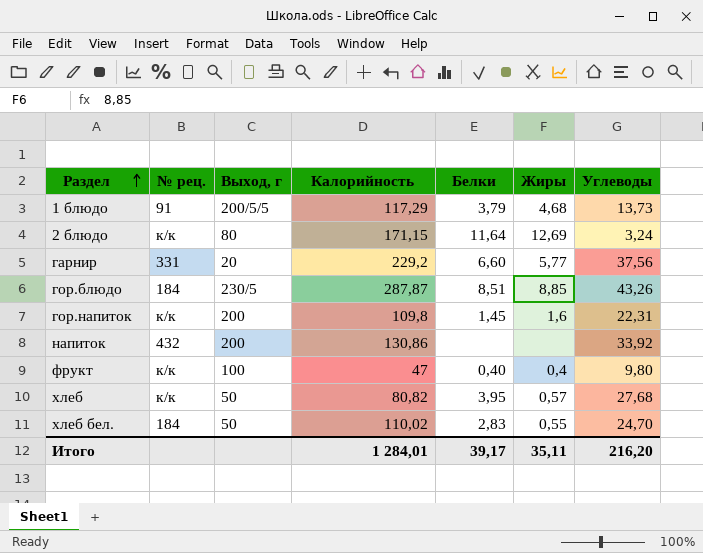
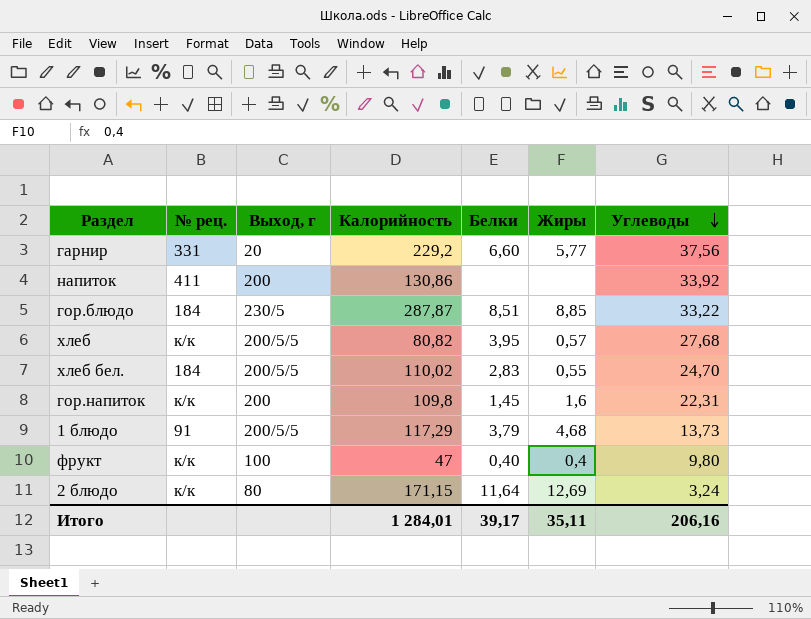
row order: Раздел ascending -> Углеводы descending
напиток | № рец.: 432 -> 411
гор.блюдо | Углеводы: 43,26 -> 33,22
хлеб | Выход, г: 50 -> 200/5/5
хлеб бел. | Выход, г: 50 -> 200/5/5
Итого | Углеводы: 216,20 -> 206,16

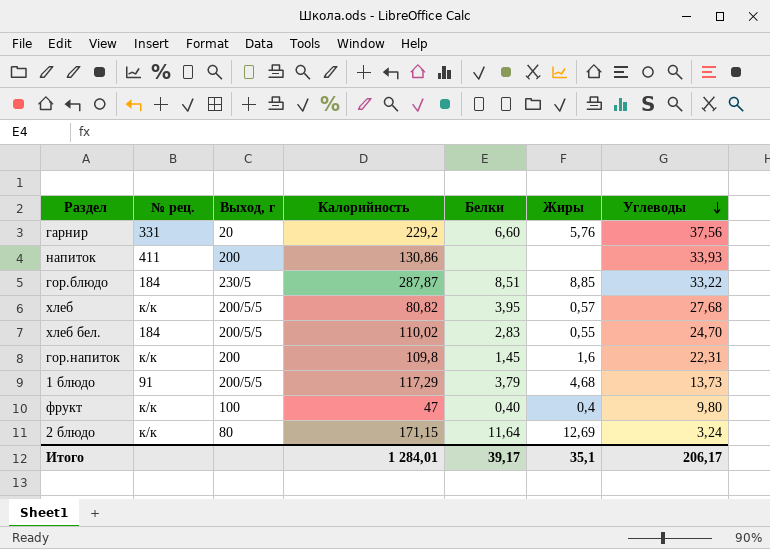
гарнир | Жиры: 5,77 -> 5,76
напиток | Углеводы: 33,92 -> 33,93
Итого | Жиры: 35,11 -> 35,1
Итого | Углеводы: 206,16 -> 206,17

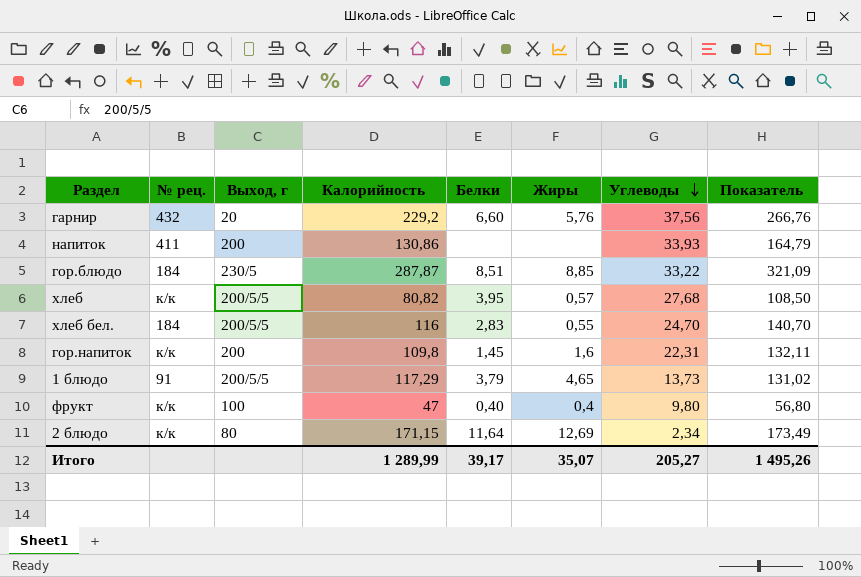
column Показатель | formula: none -> [Калорийность] + [Углеводы]
гарнир | № рец.: 331 -> 432
хлеб бел. | Калорийность: 110,02 -> 116
1 блюдо | Жиры: 4,68 -> 4,65
2 блюдо | Углеводы: 3,24 -> 2,34
Итого | Калорийность: 1 284,01 -> 1 289,99
Итого | Жиры: 35,1 -> 35,07
Итого | Углеводы: 206,17 -> 205,27

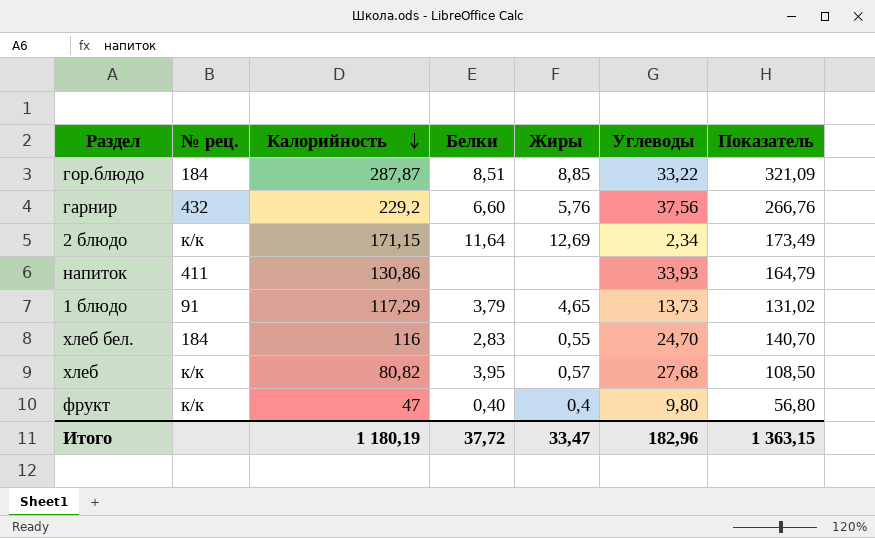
row order: Углеводы descending -> Калорийность descending
column Выход, г | position: 3 -> none
row гор.напиток: к/к | 200 | 109,8 | 1,45 | 1,6 | 22,31 | 132,11 -> none
Итого | Калорийность: 1 289,99 -> 1 180,19
Итого | Белки: 39,17 -> 37,72
Итого | Жиры: 35,07 -> 33,47
Итого | Углеводы: 205,27 -> 182,96
Итого | Показатель: 1 495,26 -> 1 363,15

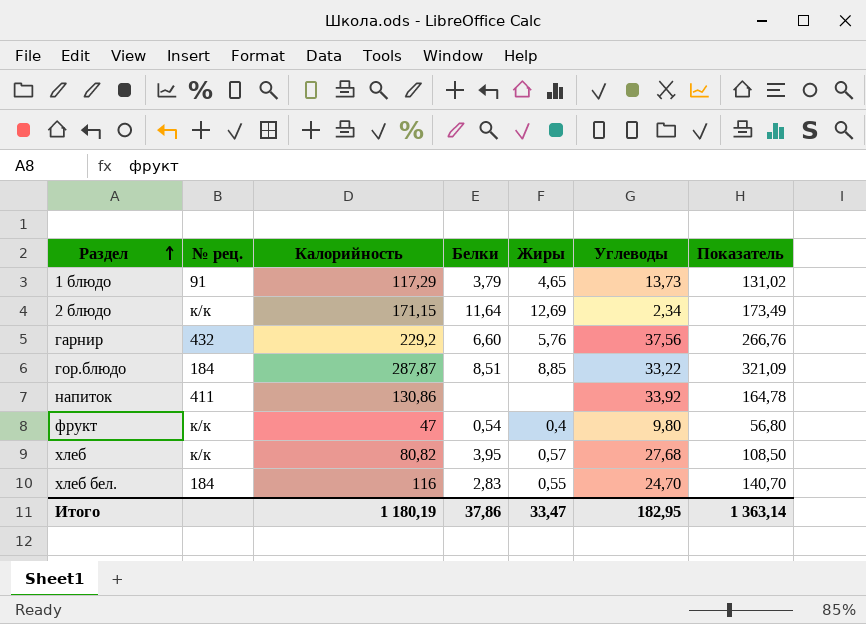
row order: Калорийность descending -> Раздел ascending
напиток | Углеводы: 33,93 -> 33,92
напиток | Показатель: 164,79 -> 164,78
фрукт | Белки: 0,40 -> 0,54
Итого | Белки: 37,72 -> 37,86
Итого | Углеводы: 182,96 -> 182,95
Итого | Показатель: 1 363,15 -> 1 363,14

